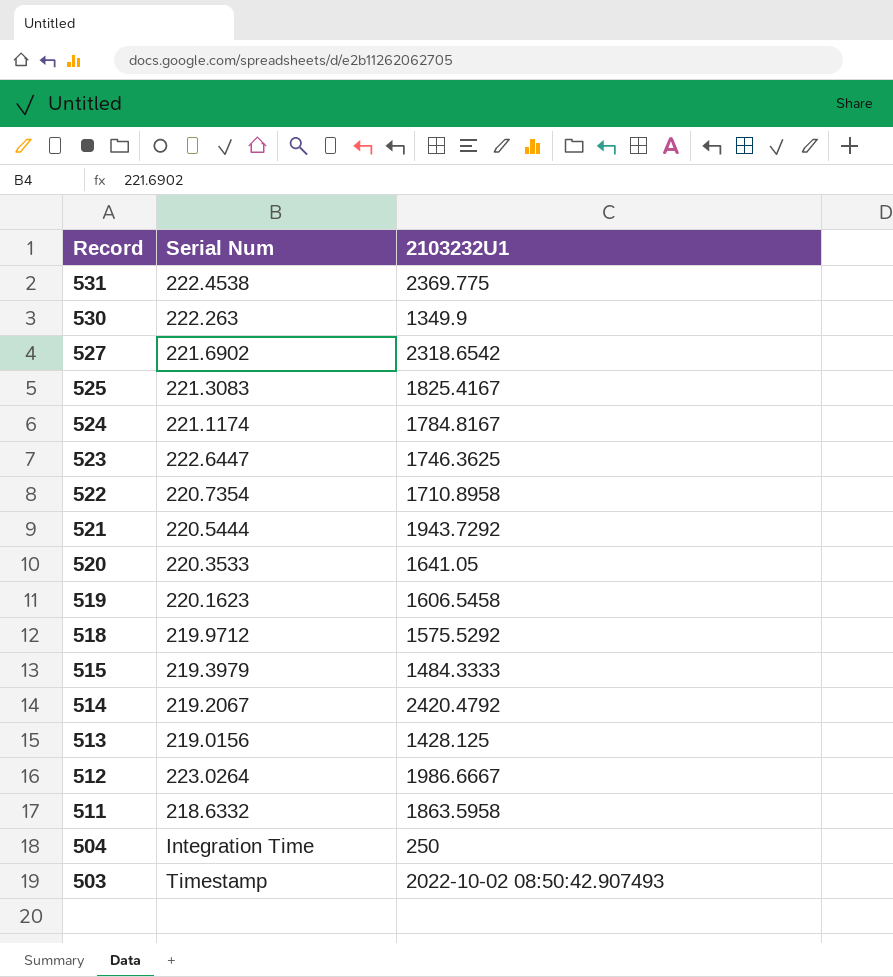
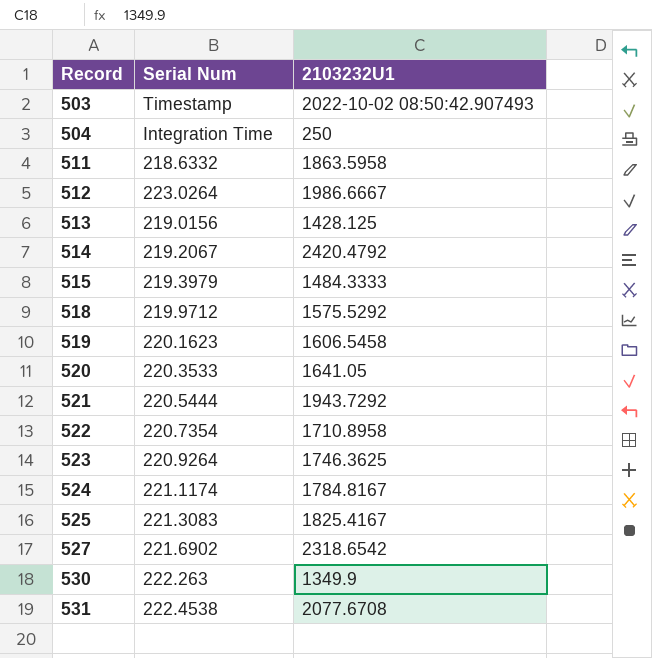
row order: Record descending -> Record ascending
523 | Serial Num: 222.6447 -> 220.9264
531 | 2103232U1: 2369.775 -> 2077.6708

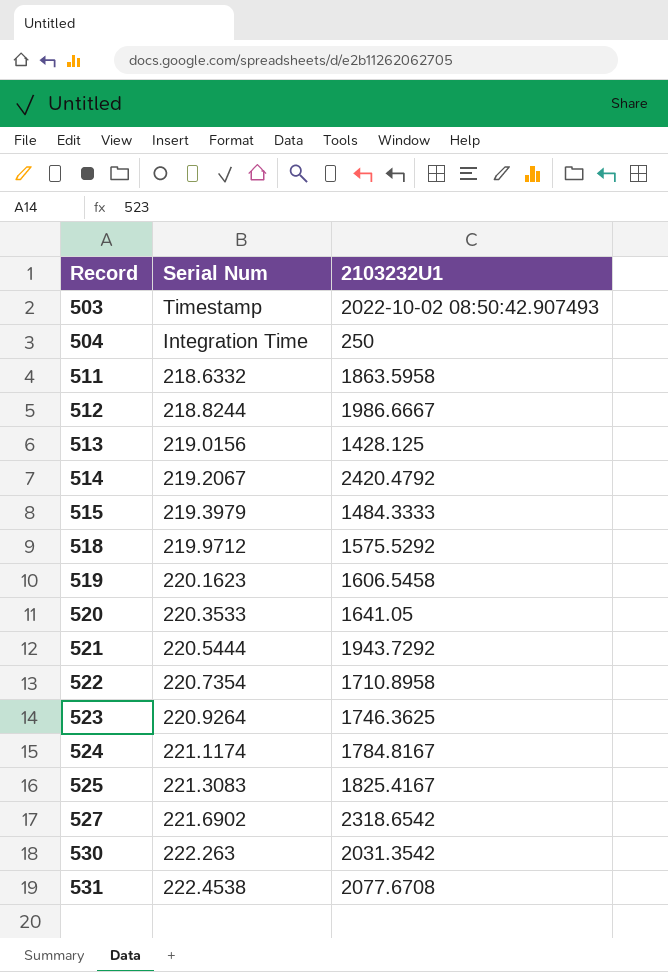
512 | Serial Num: 223.0264 -> 218.8244
530 | 2103232U1: 1349.9 -> 2031.3542

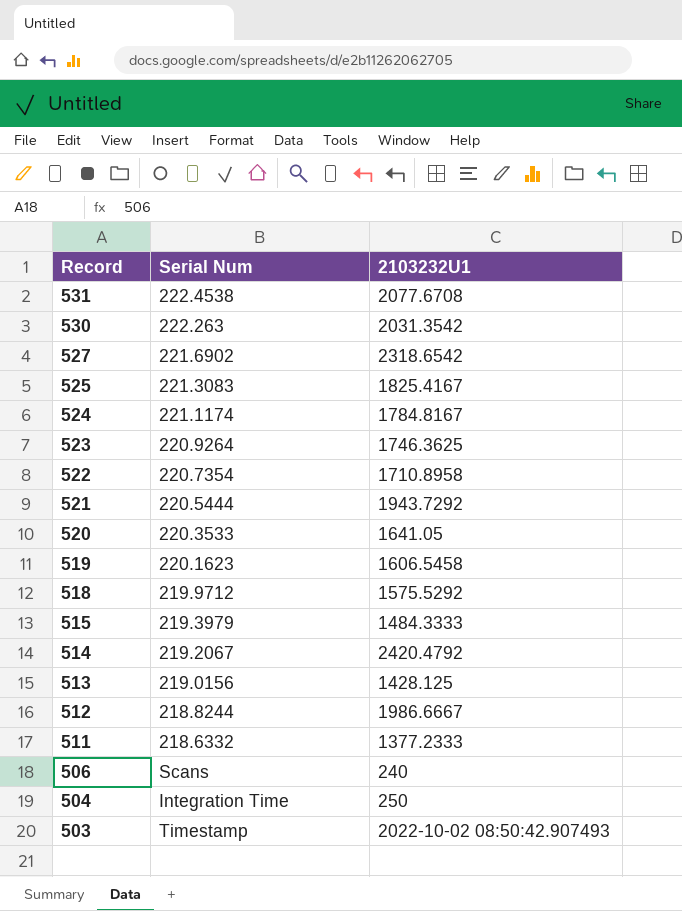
row order: Record ascending -> Record descending
511 | 2103232U1: 1863.5958 -> 1377.2333
row 506: none -> Scans | 240

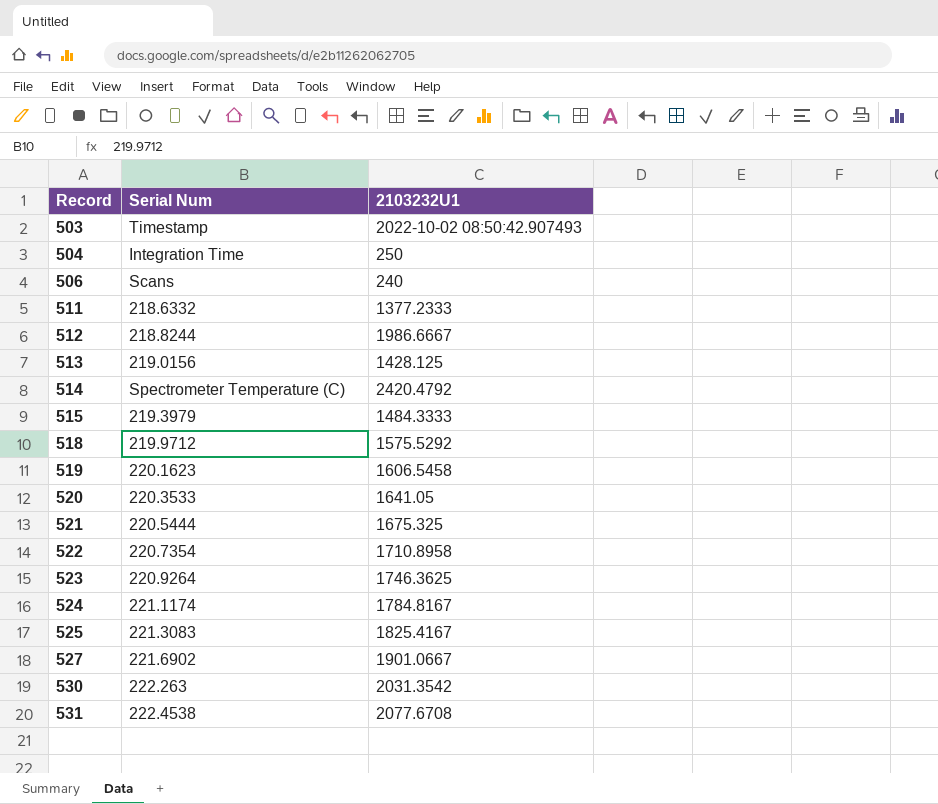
row order: Record descending -> Record ascending
514 | Serial Num: 219.2067 -> Spectrometer Temperature (C)
521 | 2103232U1: 1943.7292 -> 1675.325
527 | 2103232U1: 2318.6542 -> 1901.0667

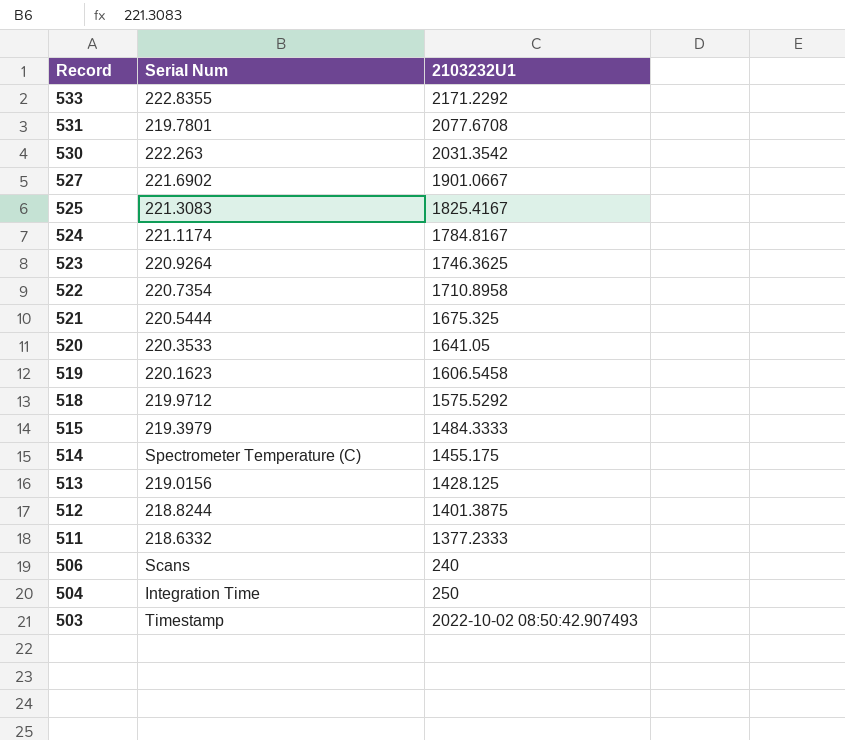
row order: Record ascending -> Record descending
row 533: none -> 222.8355 | 2171.2292
531 | Serial Num: 222.4538 -> 219.7801
514 | 2103232U1: 2420.4792 -> 1455.175
512 | 2103232U1: 1986.6667 -> 1401.3875

